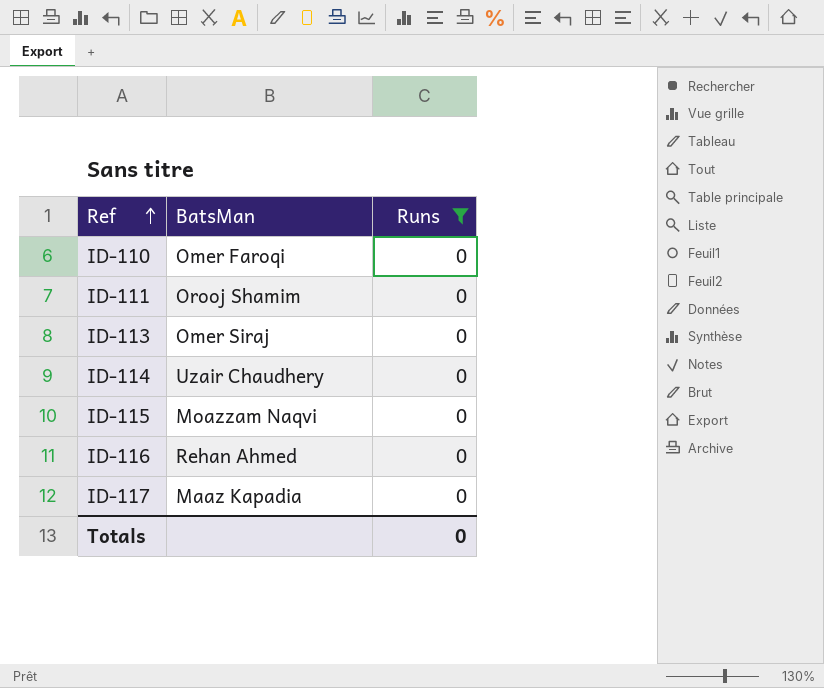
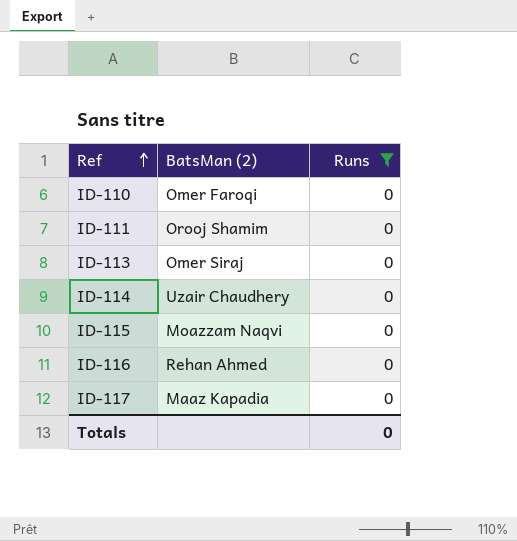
column name: BatsMan -> BatsMan (2)

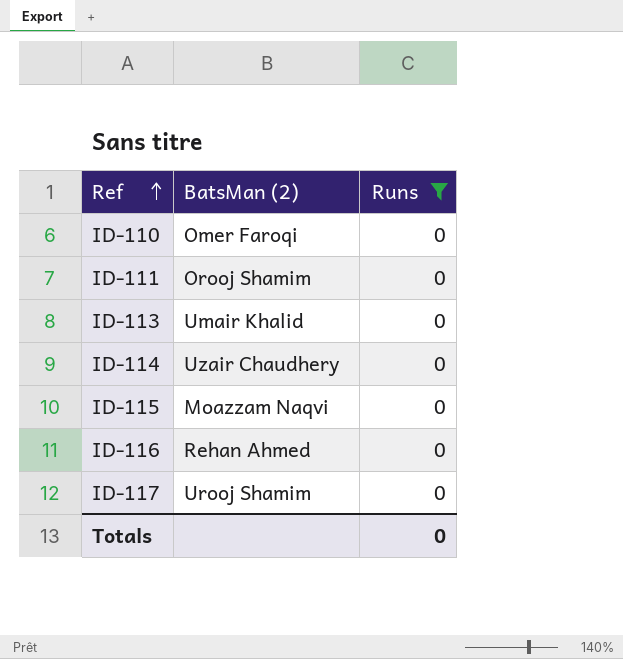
ID-113 | BatsMan (2): Omer Siraj -> Umair Khalid
ID-117 | BatsMan (2): Maaz Kapadia -> Urooj Shamim

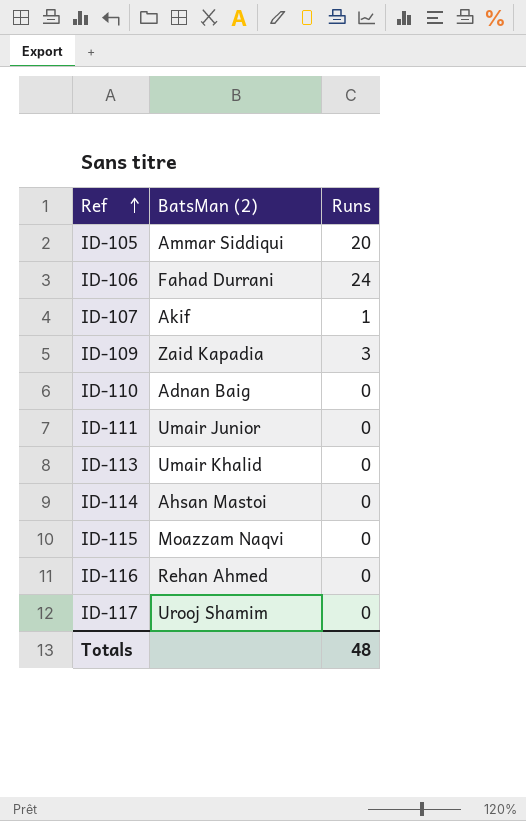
filter: Runs = 0 -> none
ID-110 | BatsMan (2): Omer Faroqi -> Adnan Baig
ID-111 | BatsMan (2): Orooj Shamim -> Umair Junior
ID-114 | BatsMan (2): Uzair Chaudhery -> Ahsan Mastoi
Totals | Runs: 0 -> 48

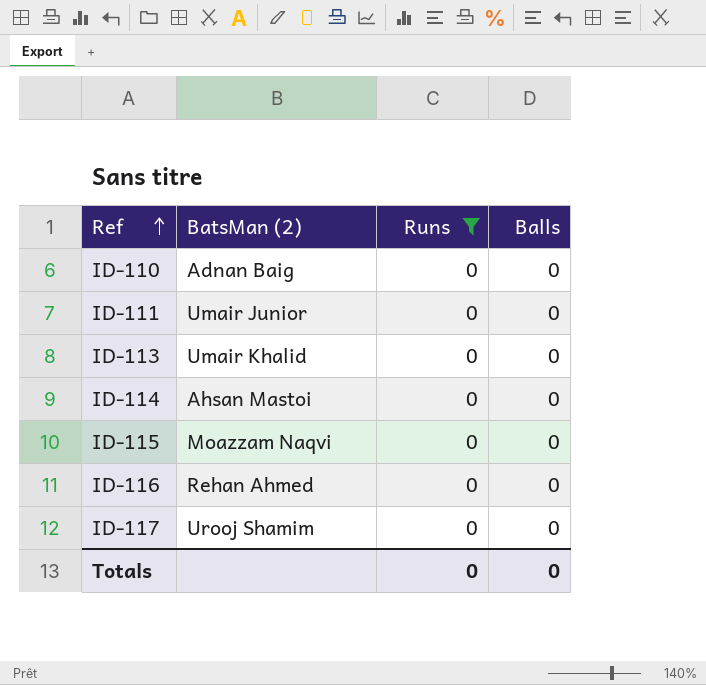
filter: none -> Runs = 0
column Balls | position: none -> 4
Totals | Runs: 48 -> 0

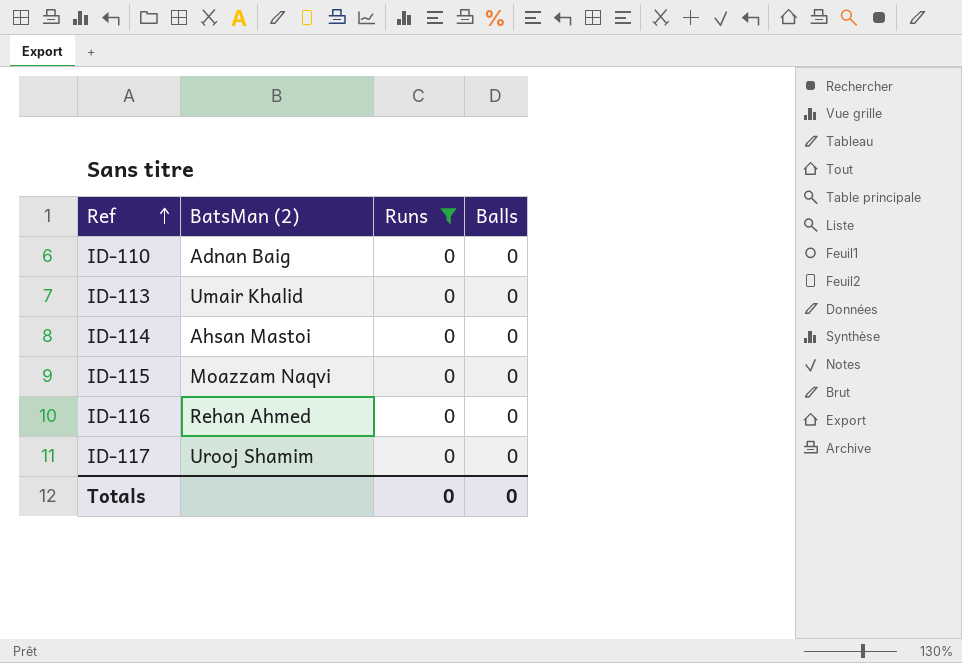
row ID-111: Umair Junior | 0 | 0 -> none

